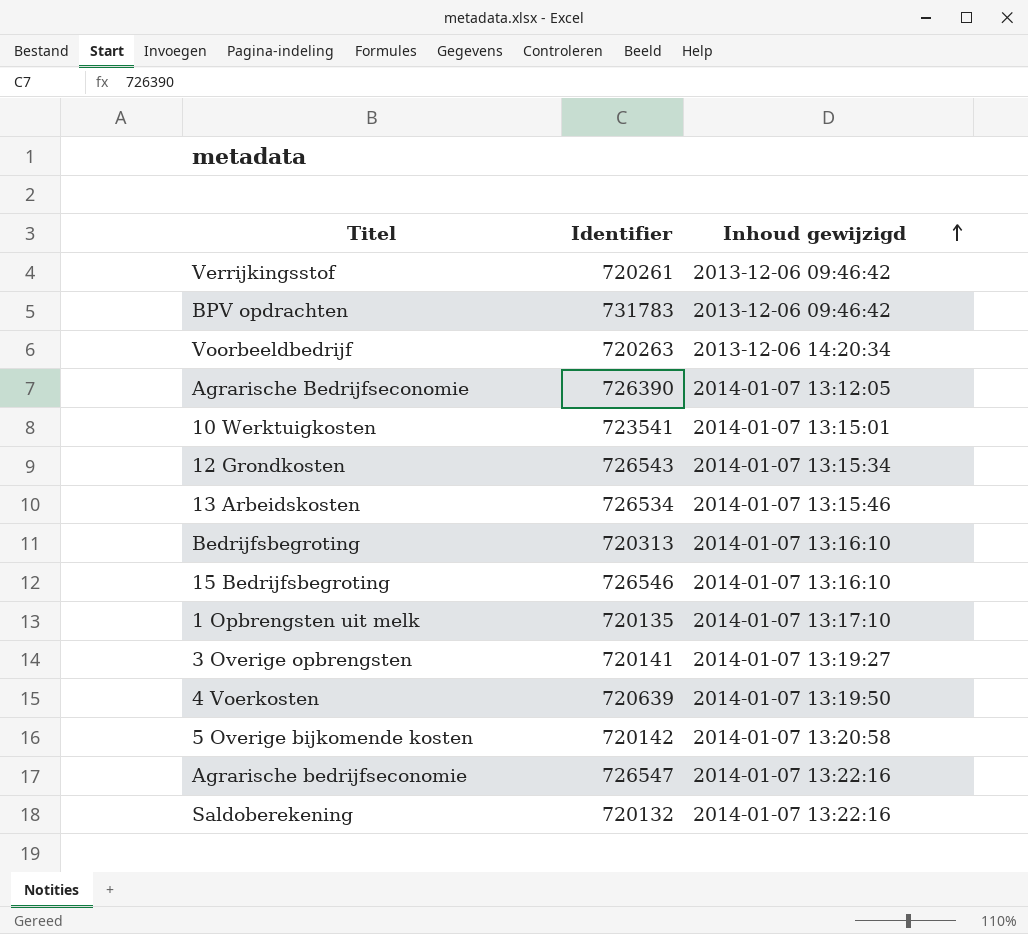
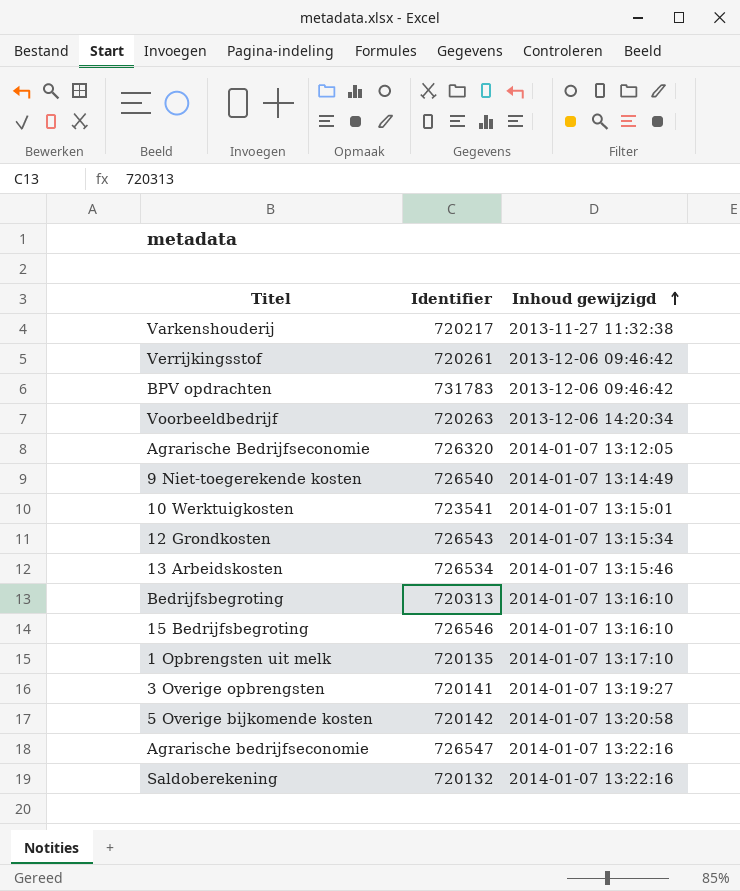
row 4 Voerkosten: 720639 | 2014-01-07 13:19:50 -> none
row Varkenshouderij: none -> 720217 | 2013-11-27 11:32:38
Agrarische Bedrijfseconomie | Identifier: 726390 -> 726320
row 9 Niet-toegerekende kosten: none -> 726540 | 2014-01-07 13:14:49

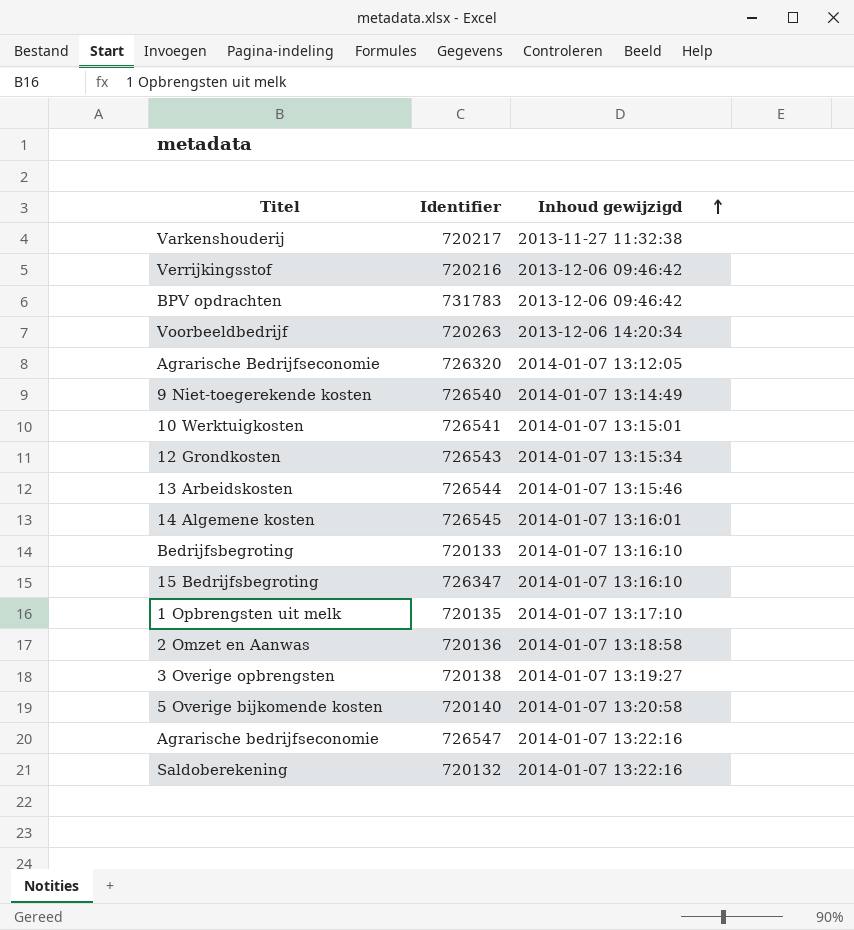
Verrijkingsstof | Identifier: 720261 -> 720216
10 Werktuigkosten | Identifier: 723541 -> 726541
13 Arbeidskosten | Identifier: 726534 -> 726544
row 14 Algemene kosten: none -> 726545 | 2014-01-07 13:16:01
Bedrijfsbegroting | Identifier: 720313 -> 720133
15 Bedrijfsbegroting | Identifier: 726546 -> 726347
row 2 Omzet en Aanwas: none -> 720136 | 2014-01-07 13:18:58
3 Overige opbrengsten | Identifier: 720141 -> 720138
5 Overige bijkomende kosten | Identifier: 720142 -> 720140

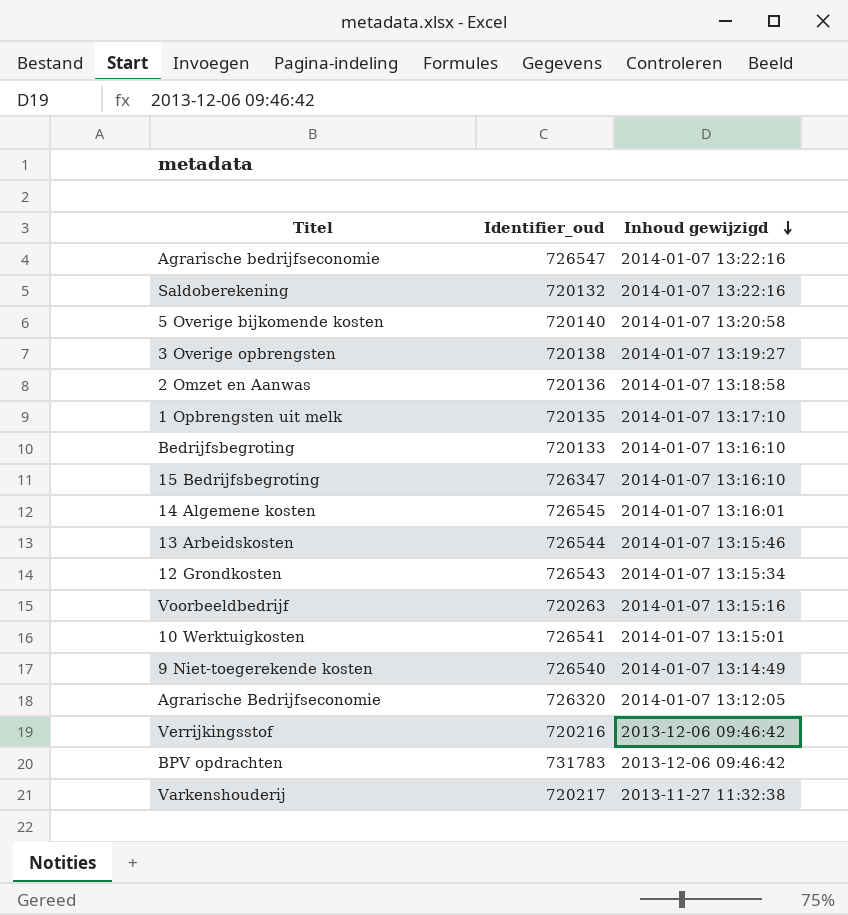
row order: Inhoud gewijzigd ascending -> Inhoud gewijzigd descending
column name: Identifier -> Identifier_oud
Voorbeeldbedrijf | Inhoud gewijzigd: 2013-12-06 14:20:34 -> 2014-01-07 13:15:16

